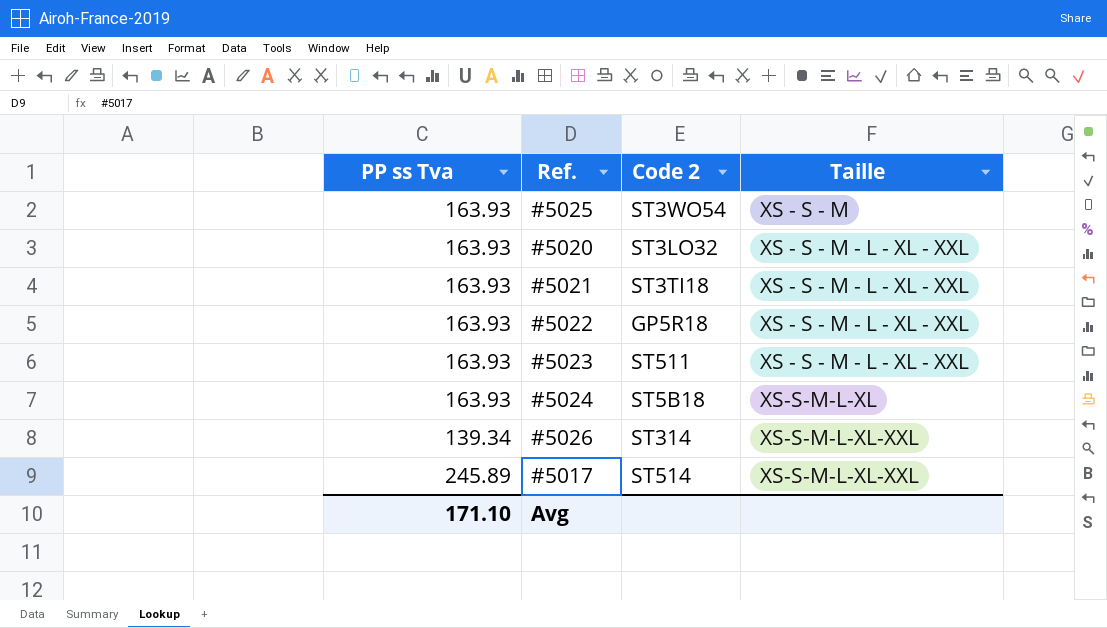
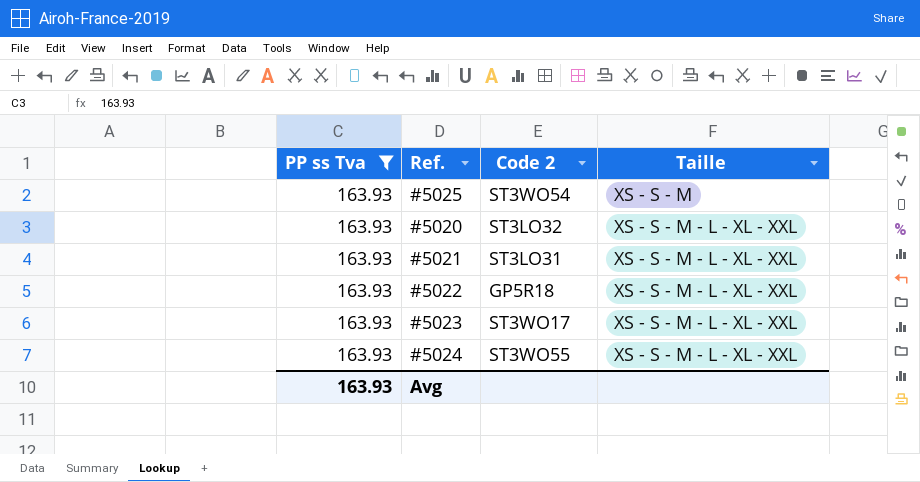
filter: none -> PP ss Tva = 163.93
#5021 | Code 2: ST3TI18 -> ST3LO31
#5023 | Code 2: ST511 -> ST3WO17
#5024 | Code 2: ST5B18 -> ST3WO55
#5024 | Taille: XS-S-M-L-XL -> XS - S - M - L - XL - XXL
Avg | PP ss Tva: 171.10 -> 163.93

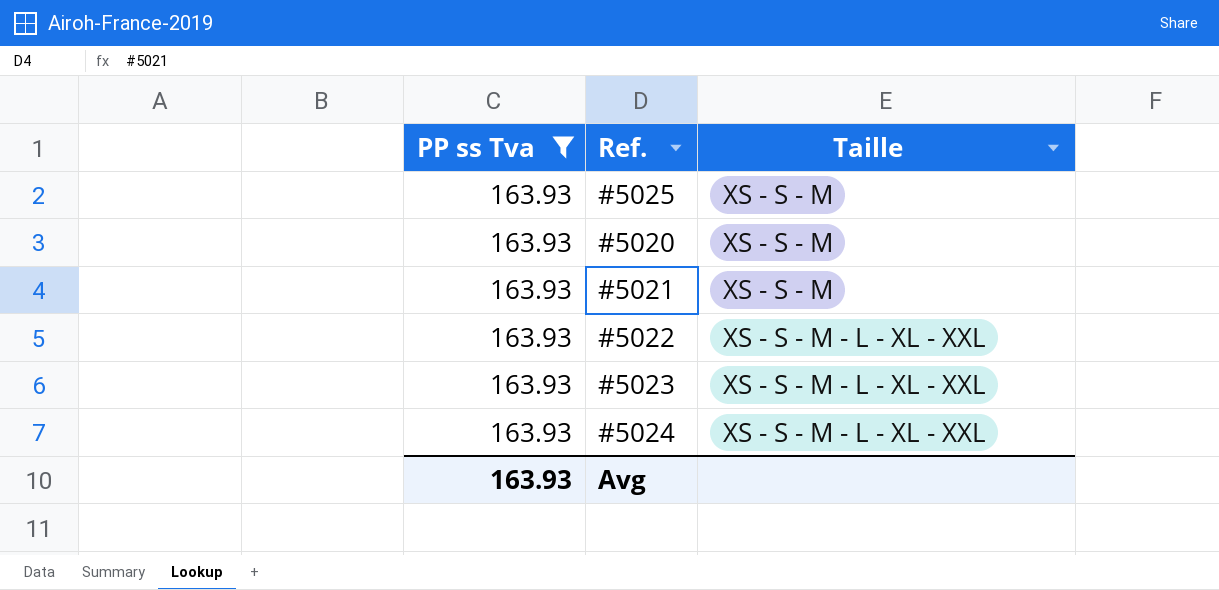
column Code 2 | position: 3 -> none
#5020 | Taille: XS - S - M - L - XL - XXL -> XS - S - M
#5021 | Taille: XS - S - M - L - XL - XXL -> XS - S - M

